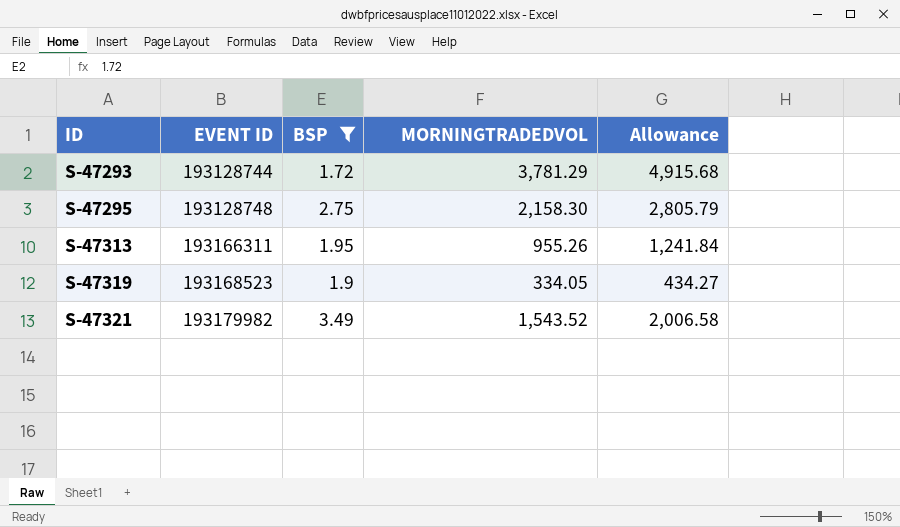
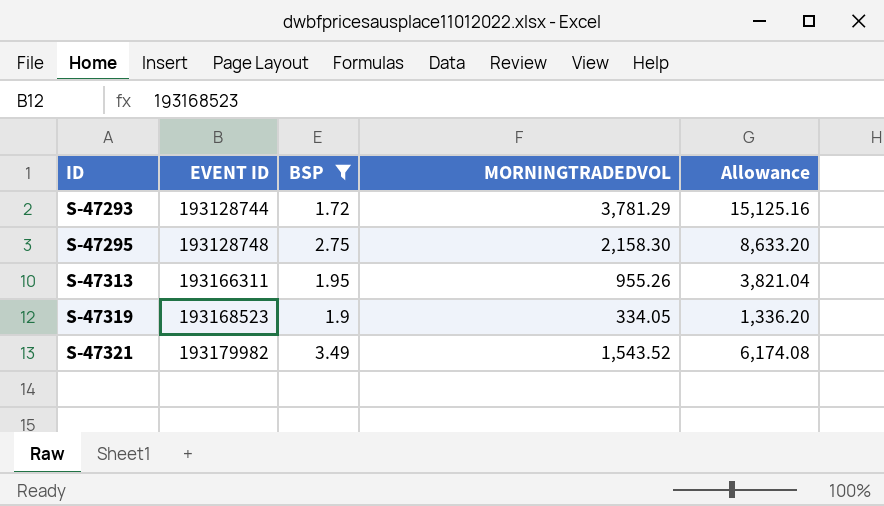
column Allowance | formula: [MORNINGTRADEDVOL] * 1.3 -> [MORNINGTRADEDVOL] * 4

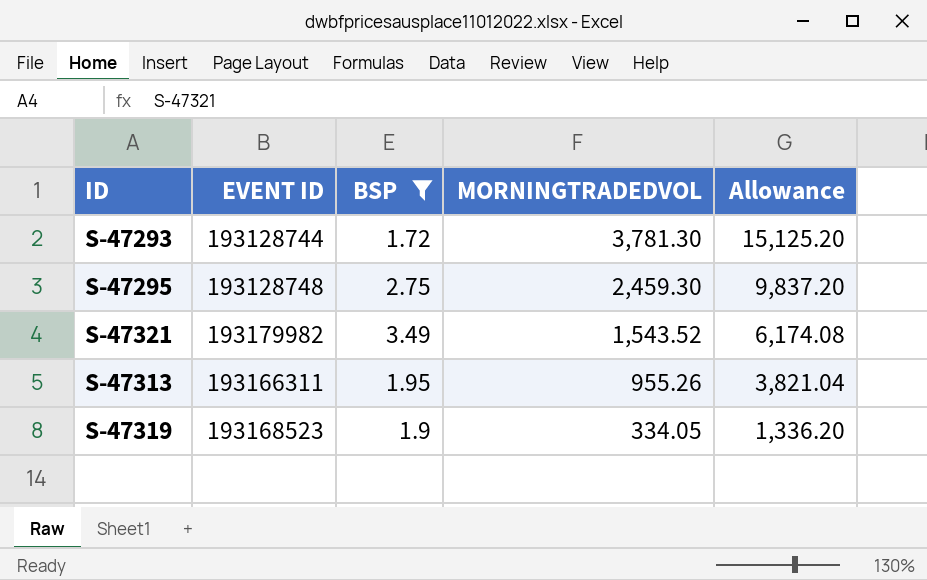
row order: ID ascending -> MORNINGTRADEDVOL descending
S-47293 | MORNINGTRADEDVOL: 3,781.29 -> 3,781.30
S-47293 | Allowance: 15,125.16 -> 15,125.20
S-47295 | MORNINGTRADEDVOL: 2,158.30 -> 2,459.30
S-47295 | Allowance: 8,633.20 -> 9,837.20

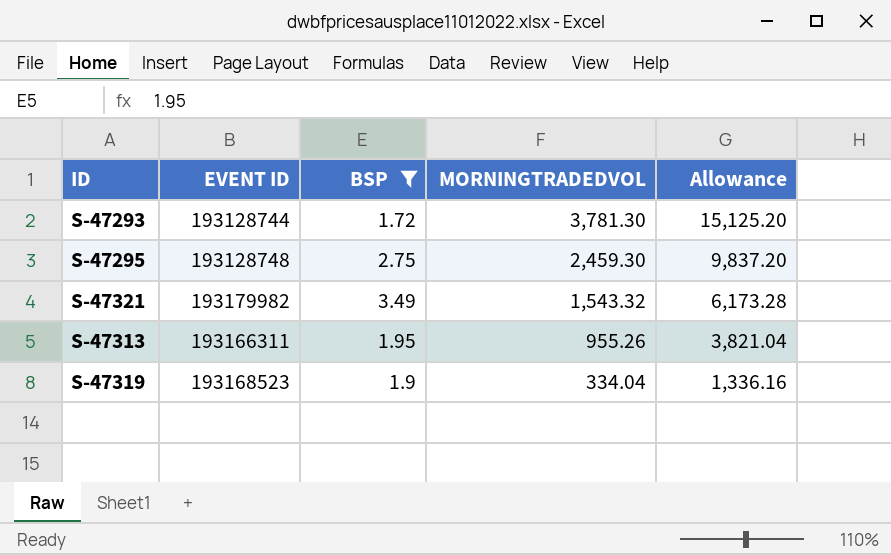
S-47321 | MORNINGTRADEDVOL: 1,543.52 -> 1,543.32
S-47321 | Allowance: 6,174.08 -> 6,173.28
S-47319 | MORNINGTRADEDVOL: 334.05 -> 334.04
S-47319 | Allowance: 1,336.20 -> 1,336.16

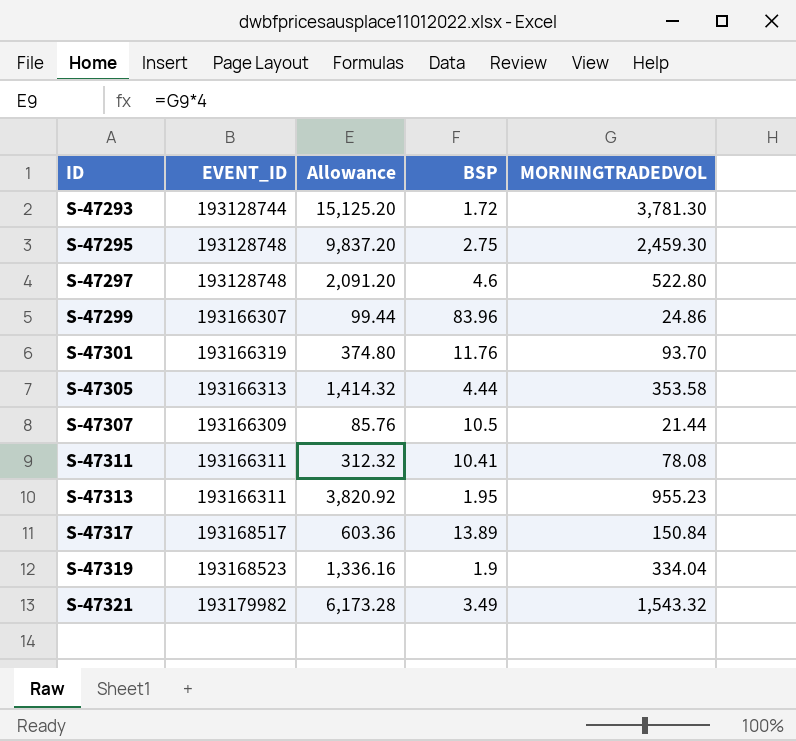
filter: BSP <= 3.49 -> none
row order: MORNINGTRADEDVOL descending -> ID ascending
column name: EVENT ID -> EVENT_ID
column Allowance | position: 5 -> 3
S-47313 | Allowance: 3,821.04 -> 3,820.92
S-47313 | MORNINGTRADEDVOL: 955.26 -> 955.23

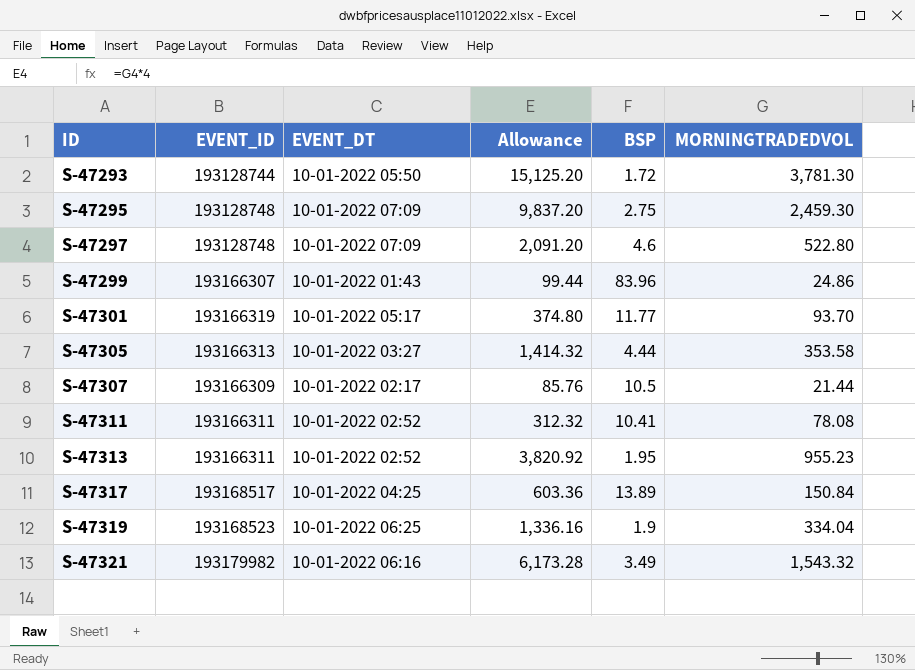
column EVENT_DT | position: none -> 3
S-47301 | BSP: 11.76 -> 11.77

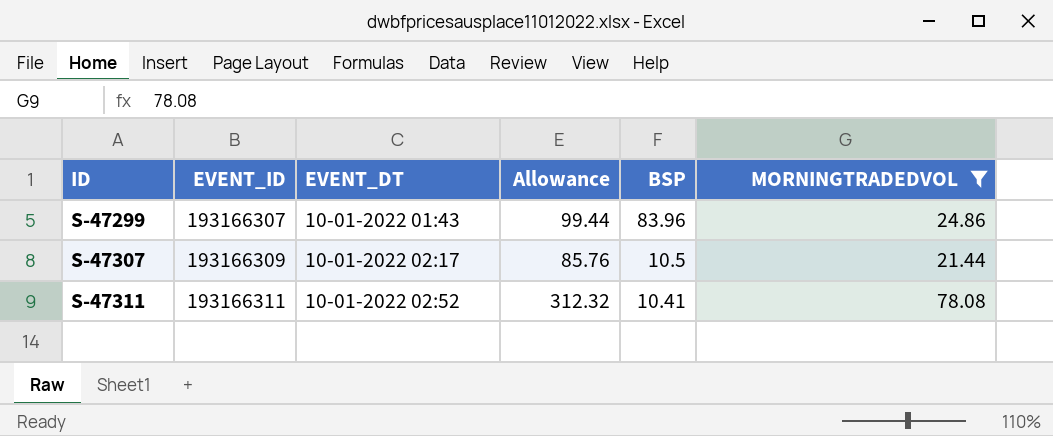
filter: none -> MORNINGTRADEDVOL <= 78.08

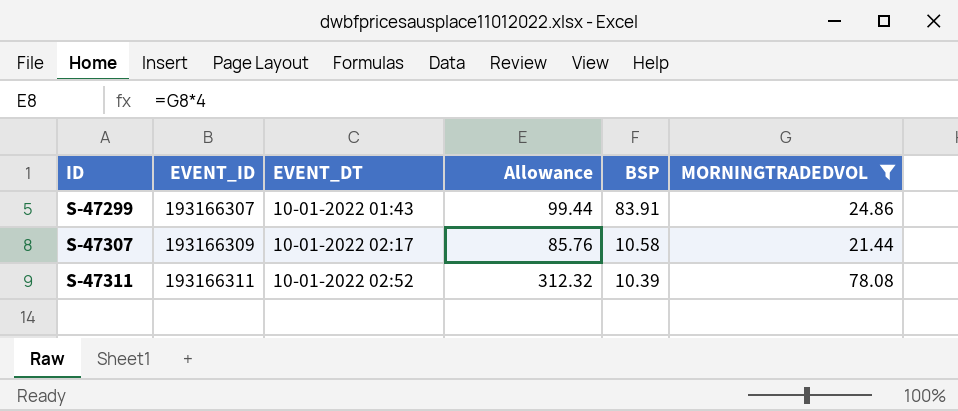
S-47299 | BSP: 83.96 -> 83.91
S-47307 | BSP: 10.5 -> 10.58
S-47311 | BSP: 10.41 -> 10.39

